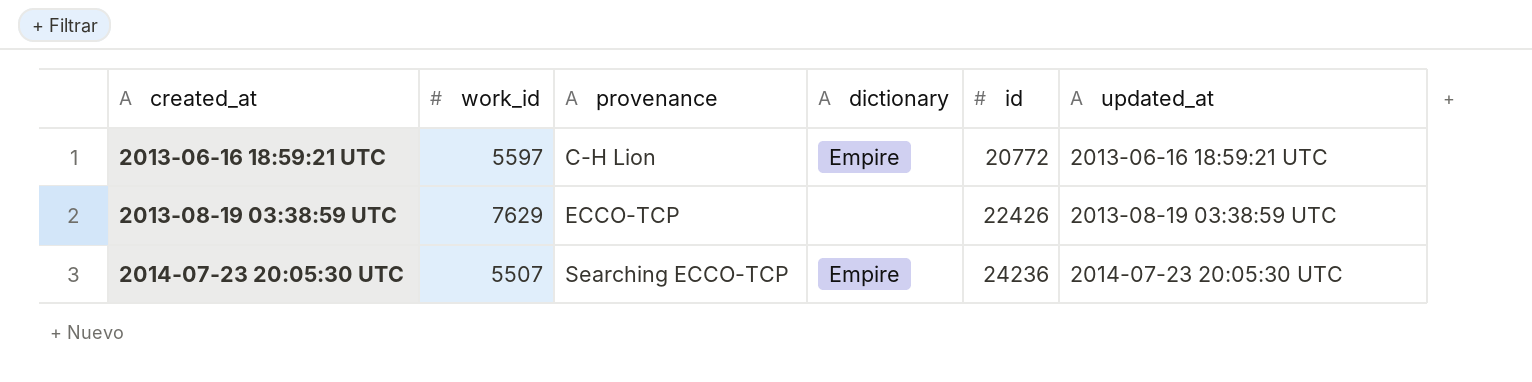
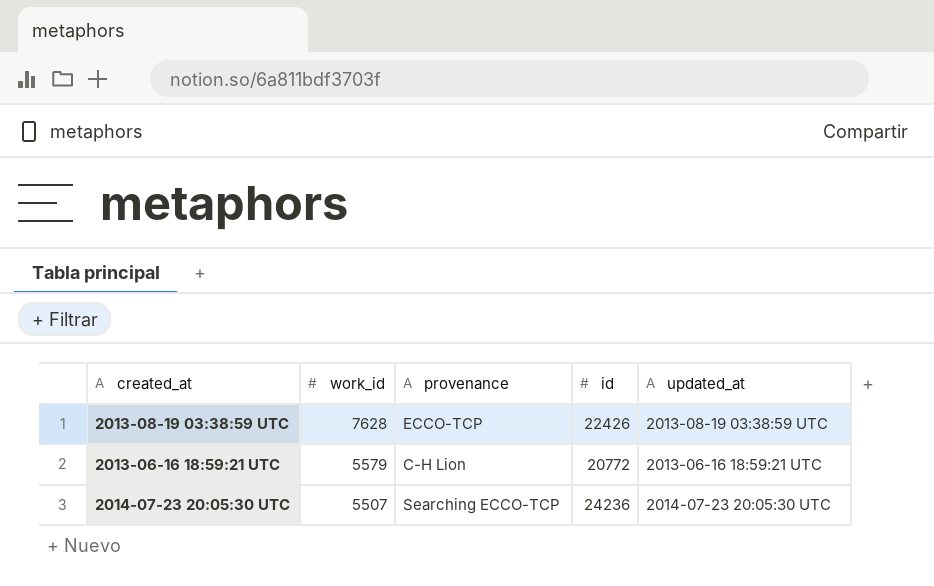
row order: created_at ascending -> work_id descending
column dictionary | position: 4 -> none
2013-08-19 03:38:59 UTC | work_id: 7629 -> 7628
2013-06-16 18:59:21 UTC | work_id: 5597 -> 5579

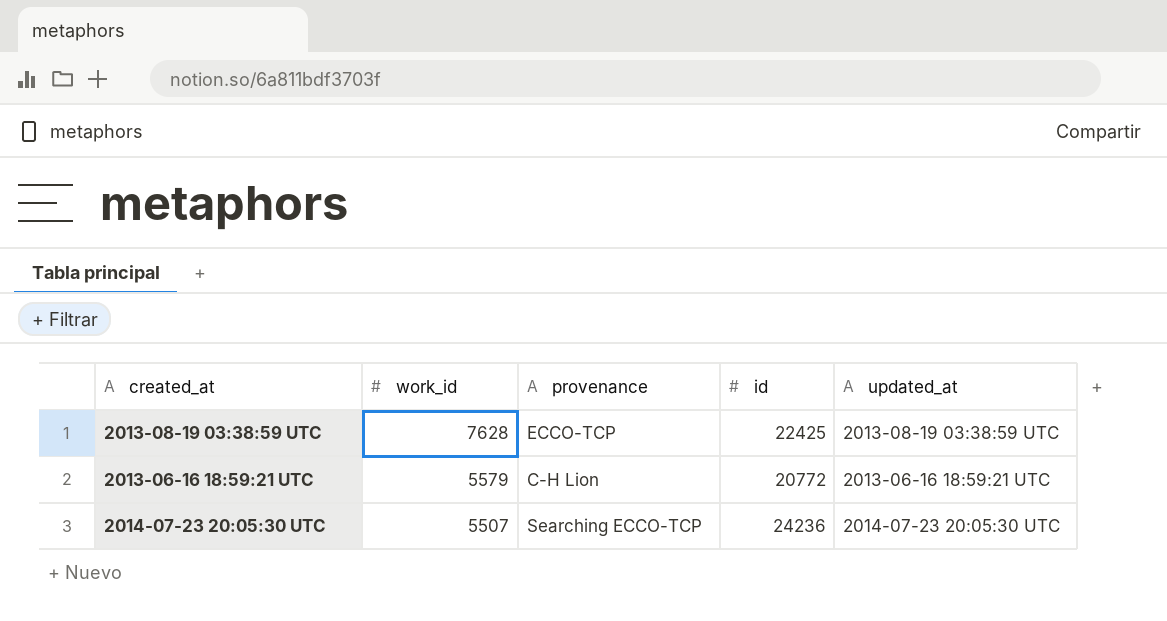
2013-08-19 03:38:59 UTC | id: 22426 -> 22425

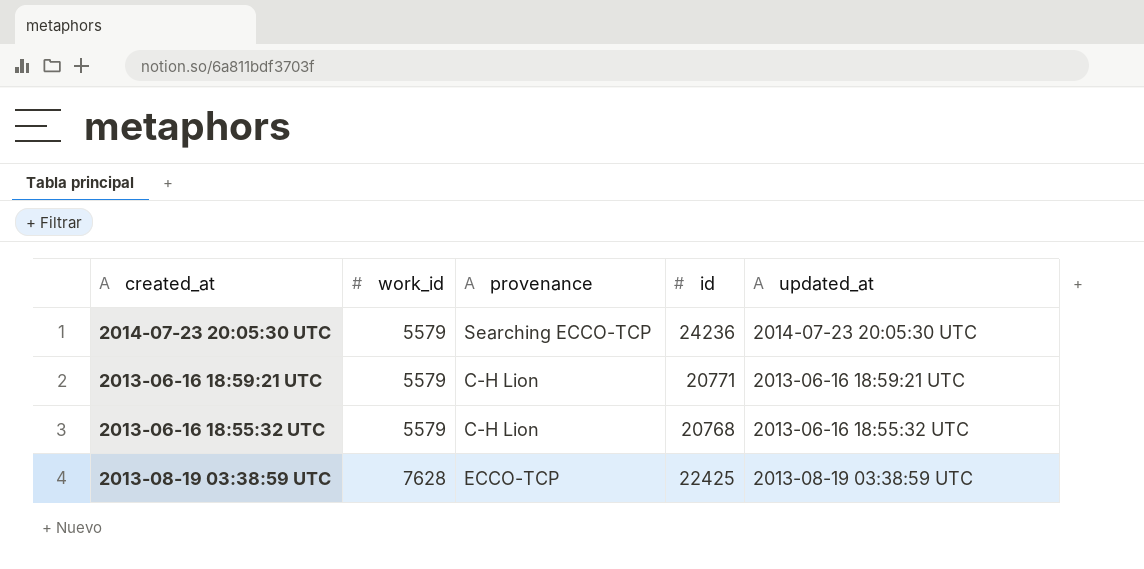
row order: work_id descending -> work_id ascending
2014-07-23 20:05:30 UTC | work_id: 5507 -> 5579
2013-06-16 18:59:21 UTC | id: 20772 -> 20771
row 2013-06-16 18:55:32 UTC: none -> 5579 | C-H Lion | 20768 | 2013-06-16 18:55:32 UTC

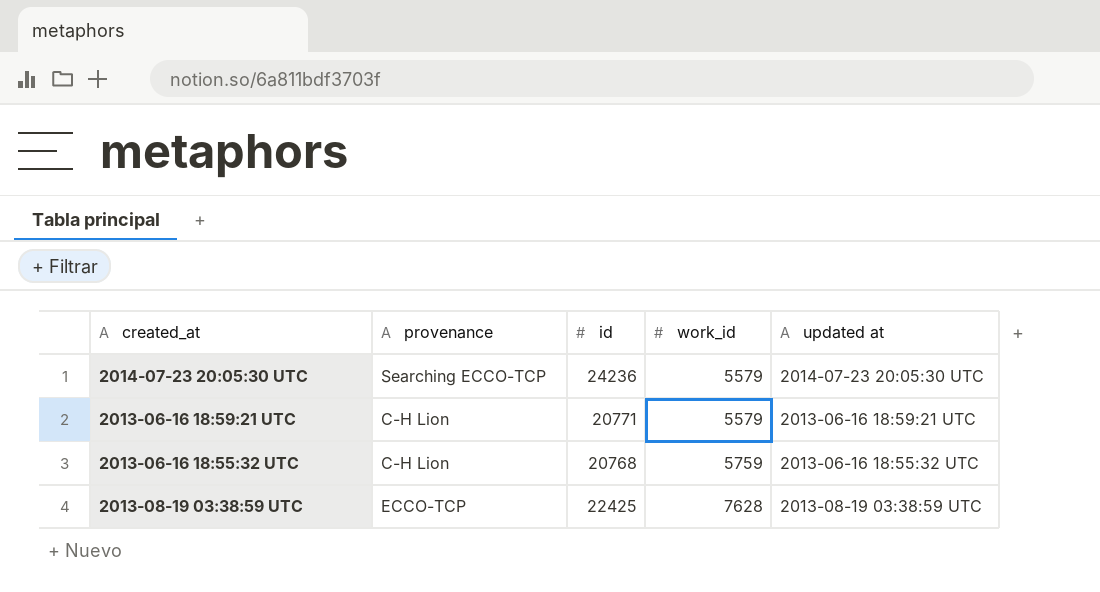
column work_id | position: 2 -> 4
column name: updated_at -> updated at
2013-06-16 18:55:32 UTC | work_id: 5579 -> 5759

